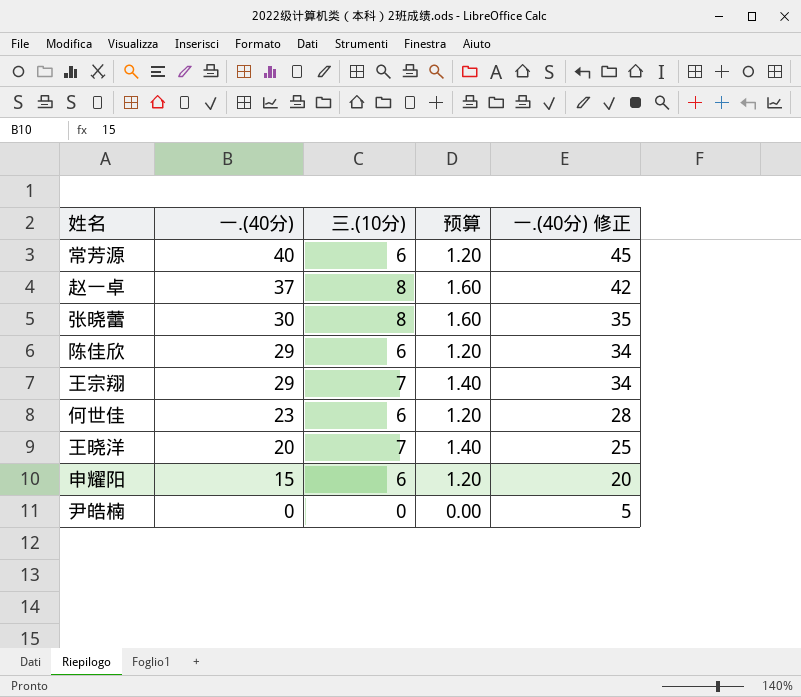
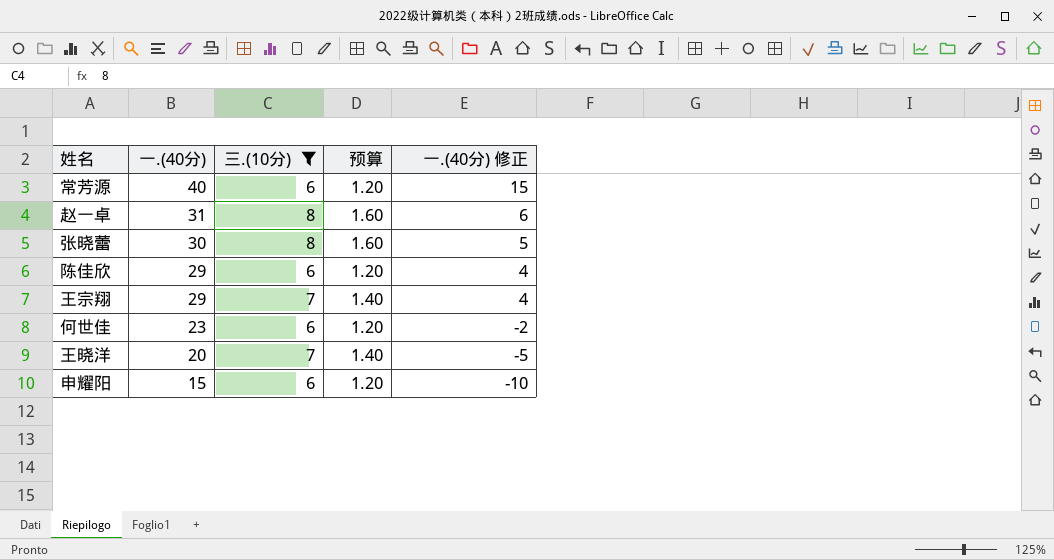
filter: none -> 三.(10分) != 0
column 一.(40分) 修正 | formula: [一.(40分)] + 5 -> [一.(40分)] - 25
赵一卓 | 一.(40分): 37 -> 31

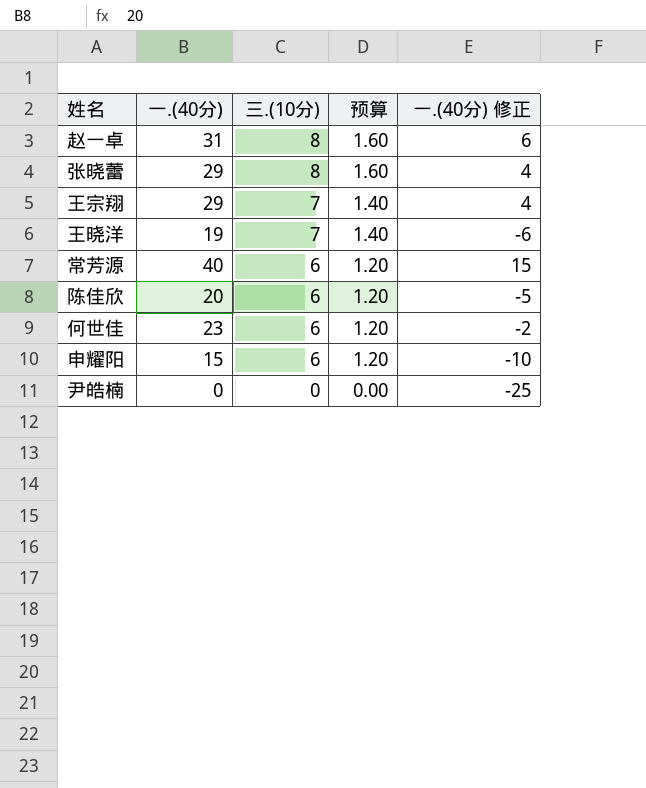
filter: 三.(10分) != 0 -> none
row order: 一.(40分) descending -> 三.(10分) descending
张晓蕾 | 一.(40分): 30 -> 29
张晓蕾 | 一.(40分) 修正: 5 -> 4
王晓洋 | 一.(40分): 20 -> 19
王晓洋 | 一.(40分) 修正: -5 -> -6
陈佳欣 | 一.(40分): 29 -> 20
陈佳欣 | 一.(40分) 修正: 4 -> -5

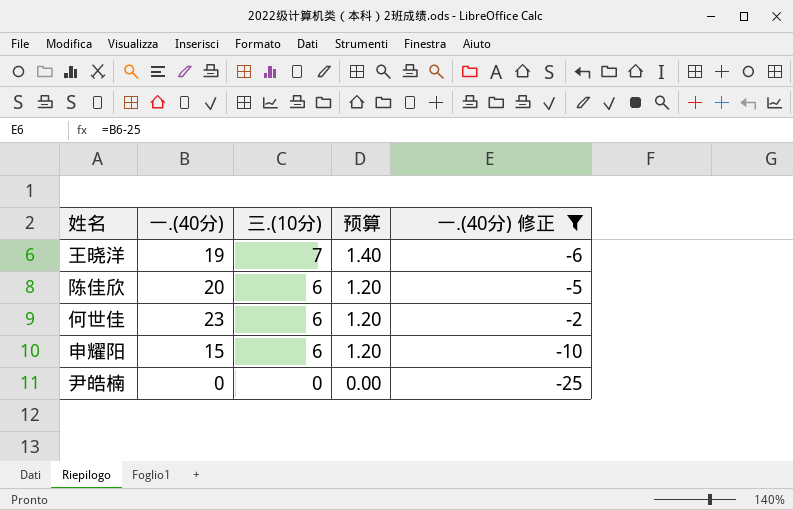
filter: none -> 一.(40分) 修正 <= -2

